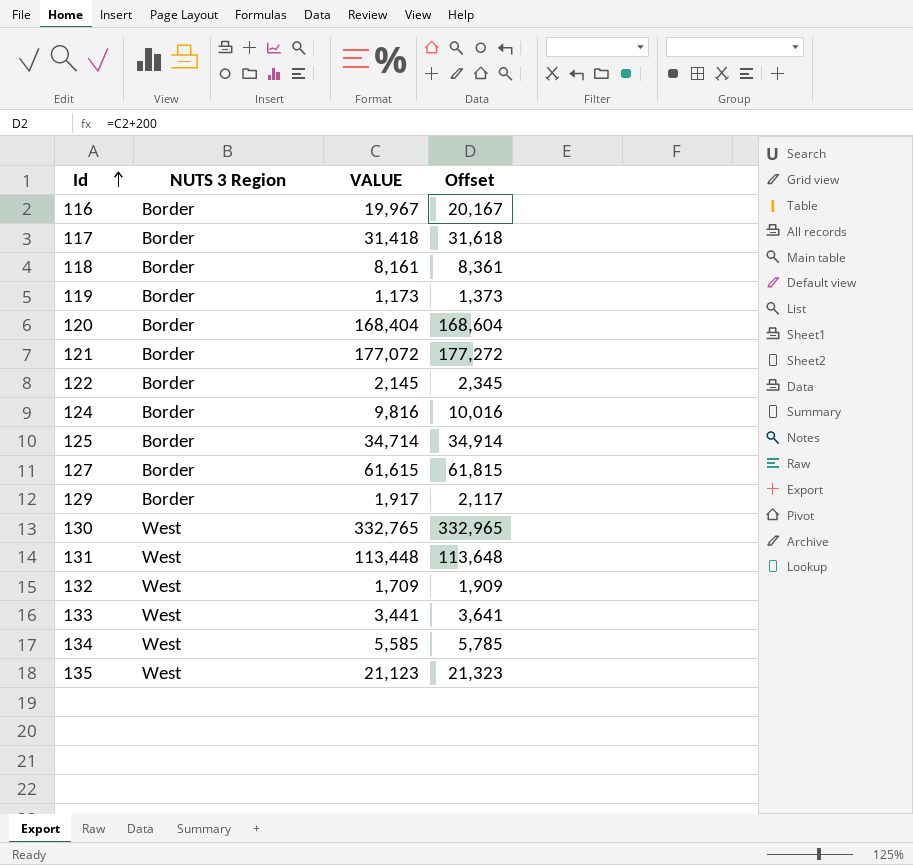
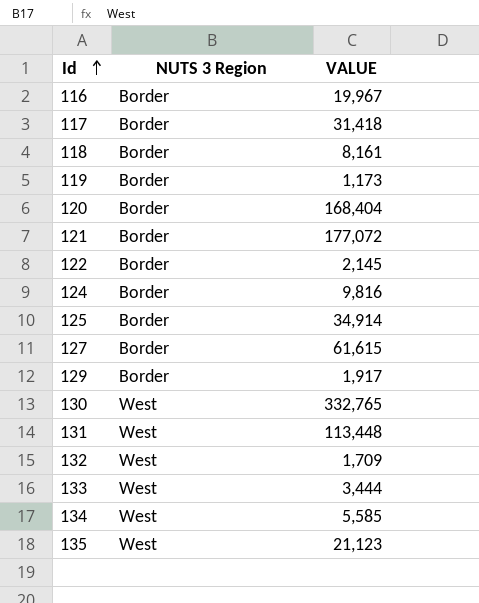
column Offset | formula: [VALUE] + 200 -> none
125 | VALUE: 34,714 -> 34,914
133 | VALUE: 3,441 -> 3,444

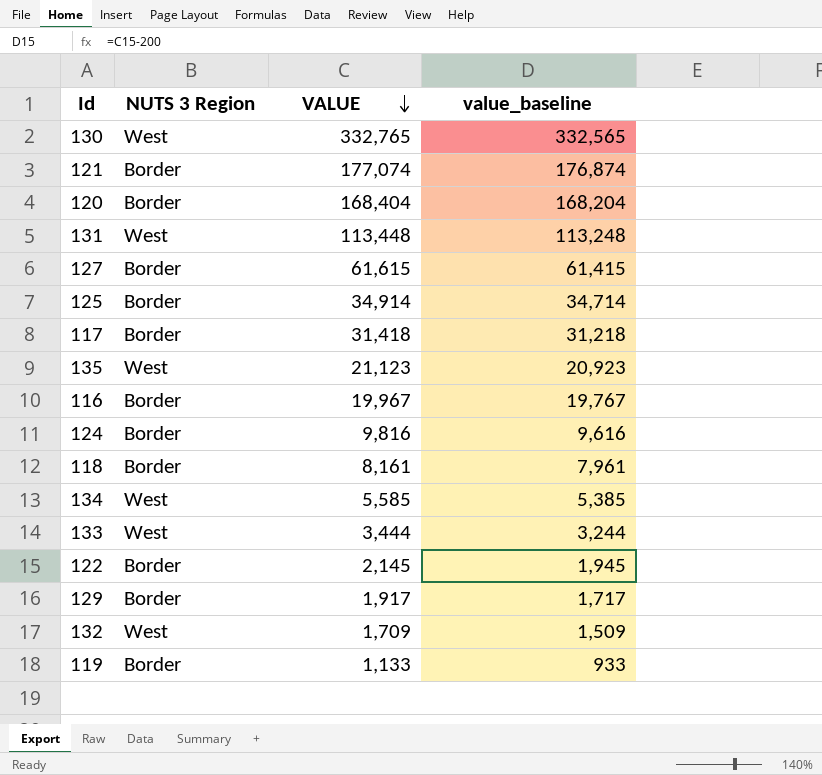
row order: Id ascending -> VALUE descending
column value_baseline | formula: none -> [VALUE] - 200
121 | VALUE: 177,072 -> 177,074
119 | VALUE: 1,173 -> 1,133

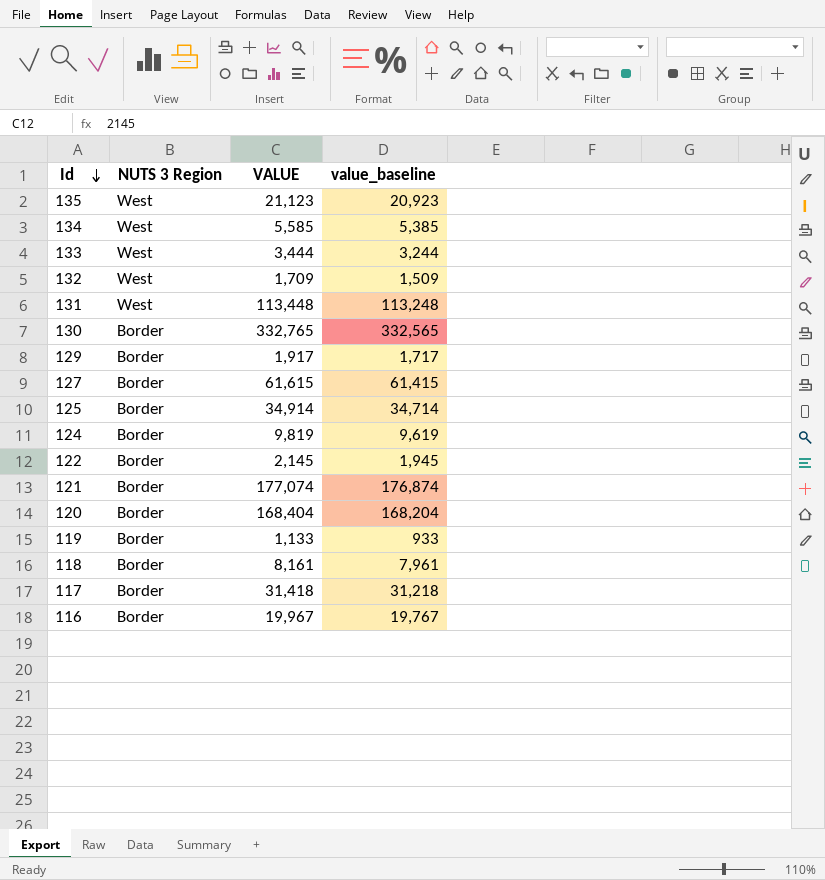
row order: VALUE descending -> Id descending
130 | NUTS 3 Region: West -> Border
124 | VALUE: 9,816 -> 9,819
124 | value_baseline: 9,616 -> 9,619

